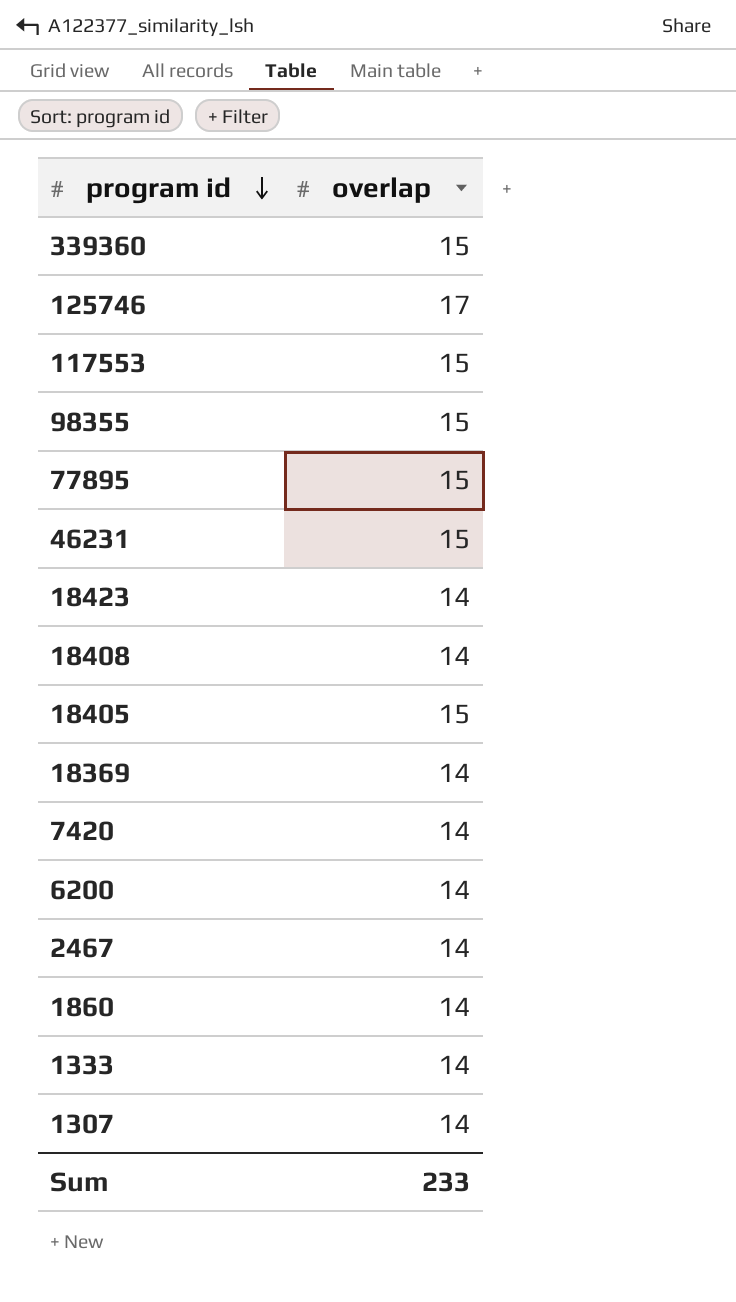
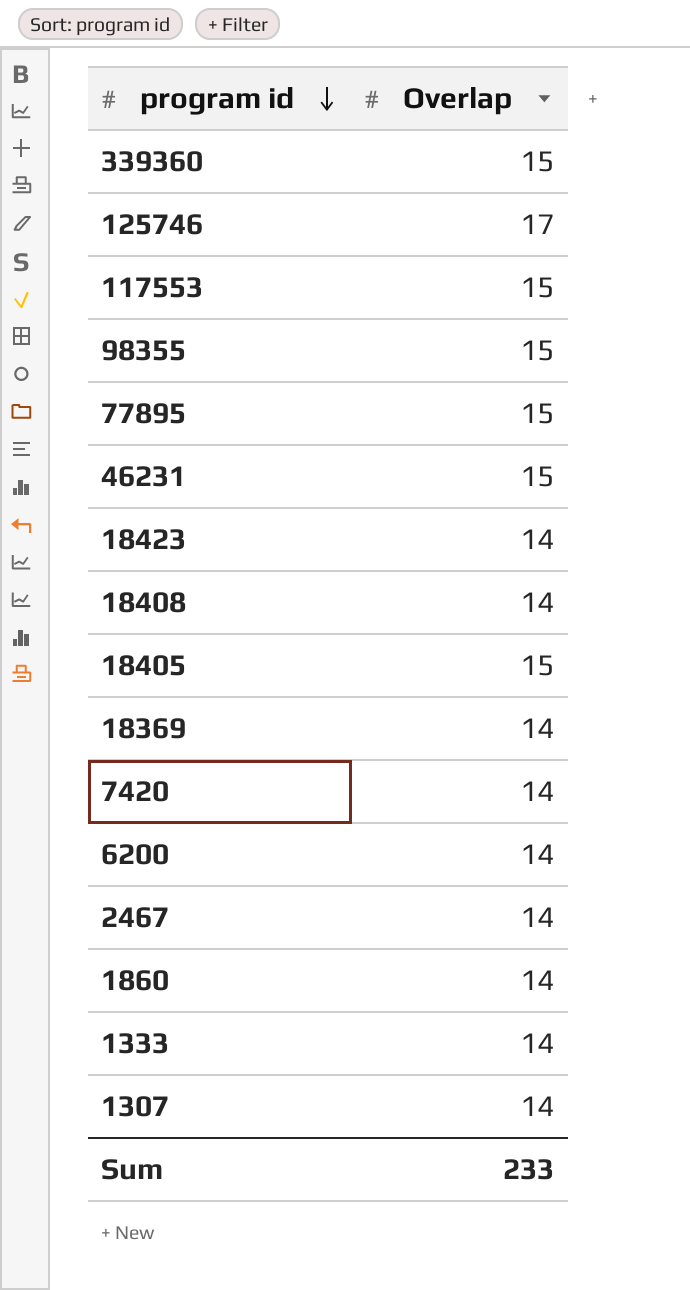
column name: overlap -> Overlap

